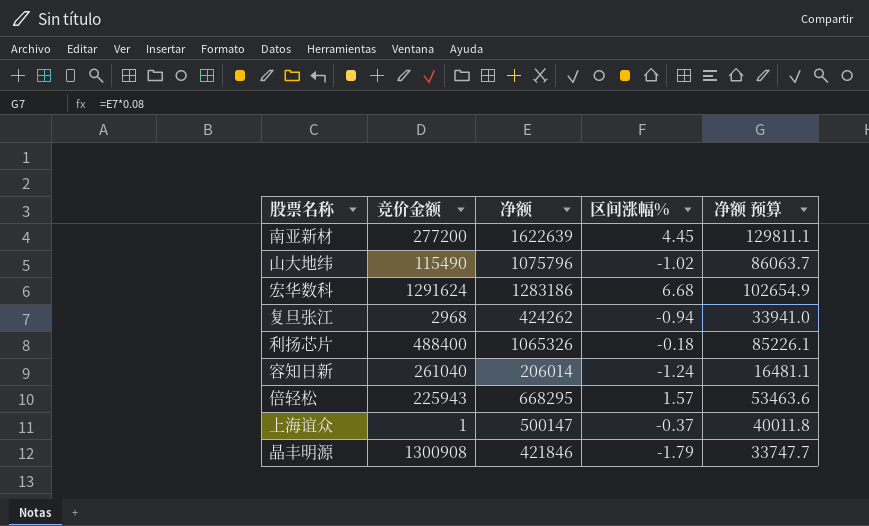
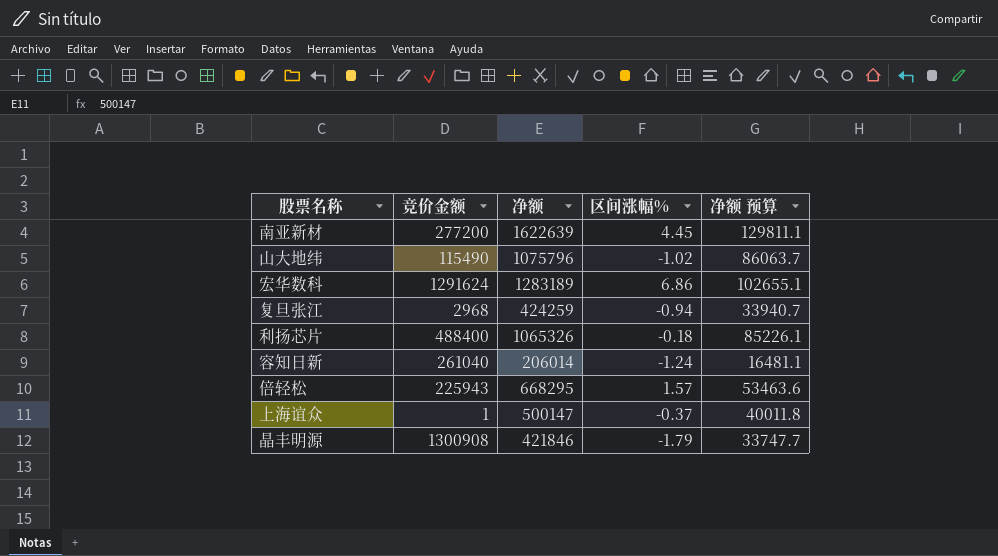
宏华数科 | 净额: 1283186 -> 1283189
宏华数科 | 区间涨幅%: 6.68 -> 6.86
宏华数科 | 净额 预算: 102654.9 -> 102655.1
复旦张江 | 净额: 424262 -> 424259
复旦张江 | 净额 预算: 33941.0 -> 33940.7

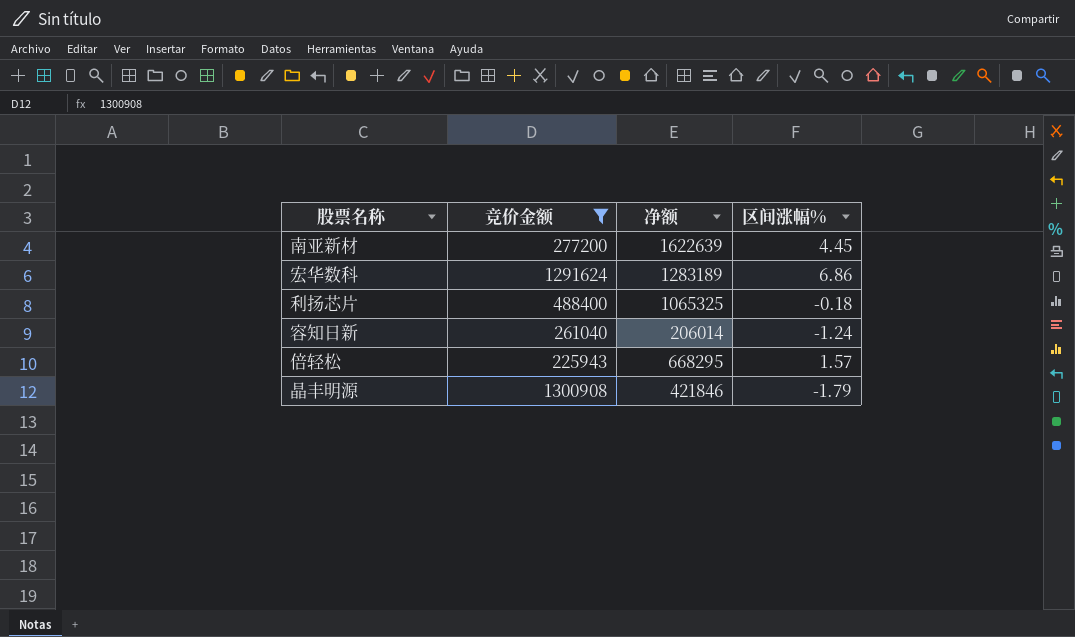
filter: none -> 竞价金额 >= 225943
column 净额 预算 | formula: [净额] * 0.08 -> none
利扬芯片 | 净额: 1065326 -> 1065325

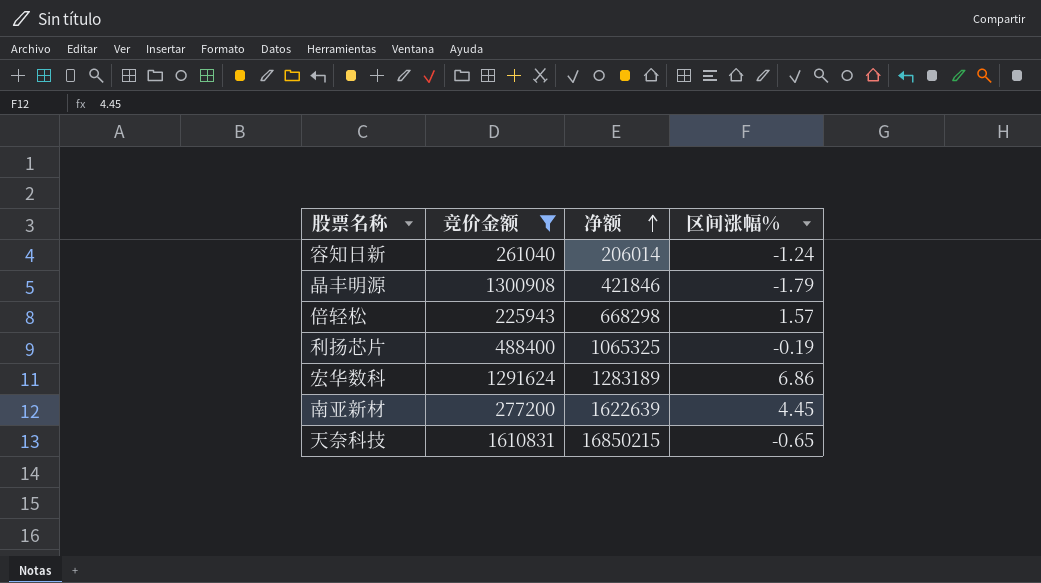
row order: none -> 净额 ascending
倍轻松 | 净额: 668295 -> 668298
利扬芯片 | 区间涨幅%: -0.18 -> -0.19
row 天奈科技: none -> 1610831 | 16850215 | -0.65

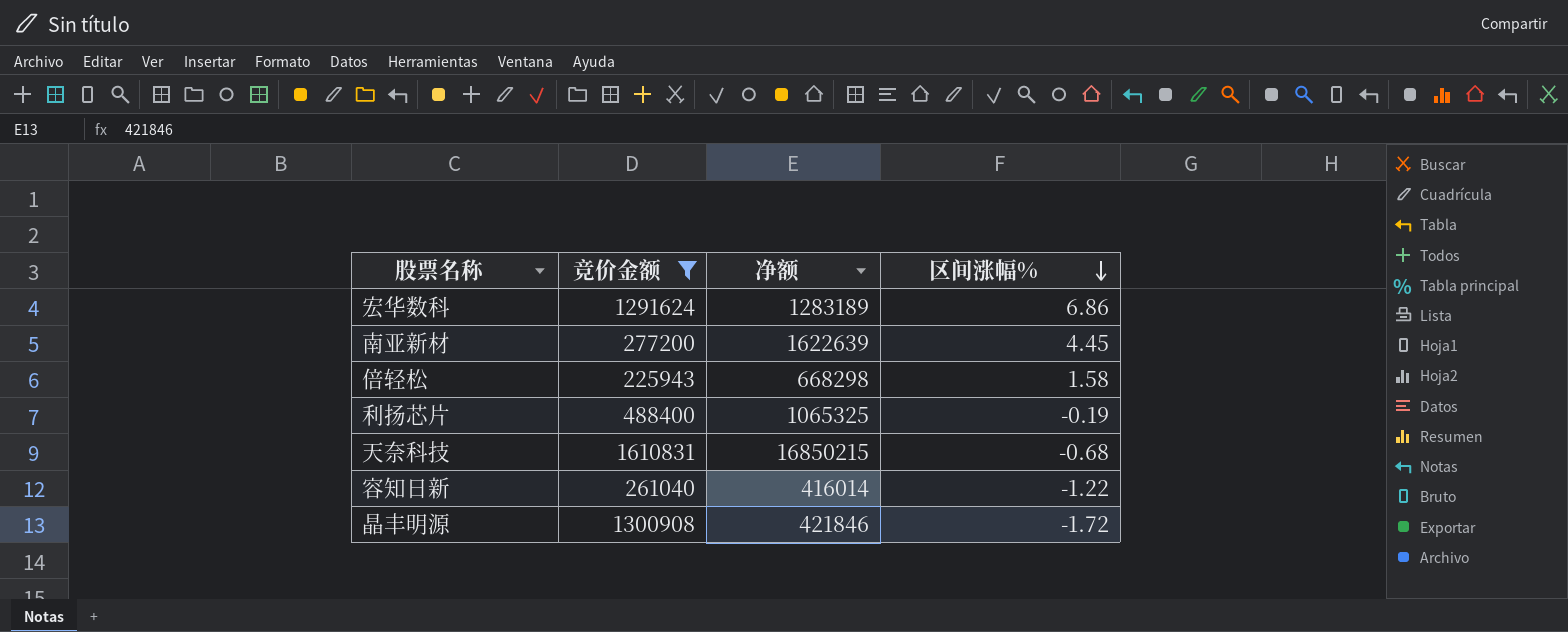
row order: 净额 ascending -> 区间涨幅% descending
倍轻松 | 区间涨幅%: 1.57 -> 1.58
天奈科技 | 区间涨幅%: -0.65 -> -0.68
容知日新 | 净额: 206014 -> 416014
容知日新 | 区间涨幅%: -1.24 -> -1.22
晶丰明源 | 区间涨幅%: -1.79 -> -1.72

